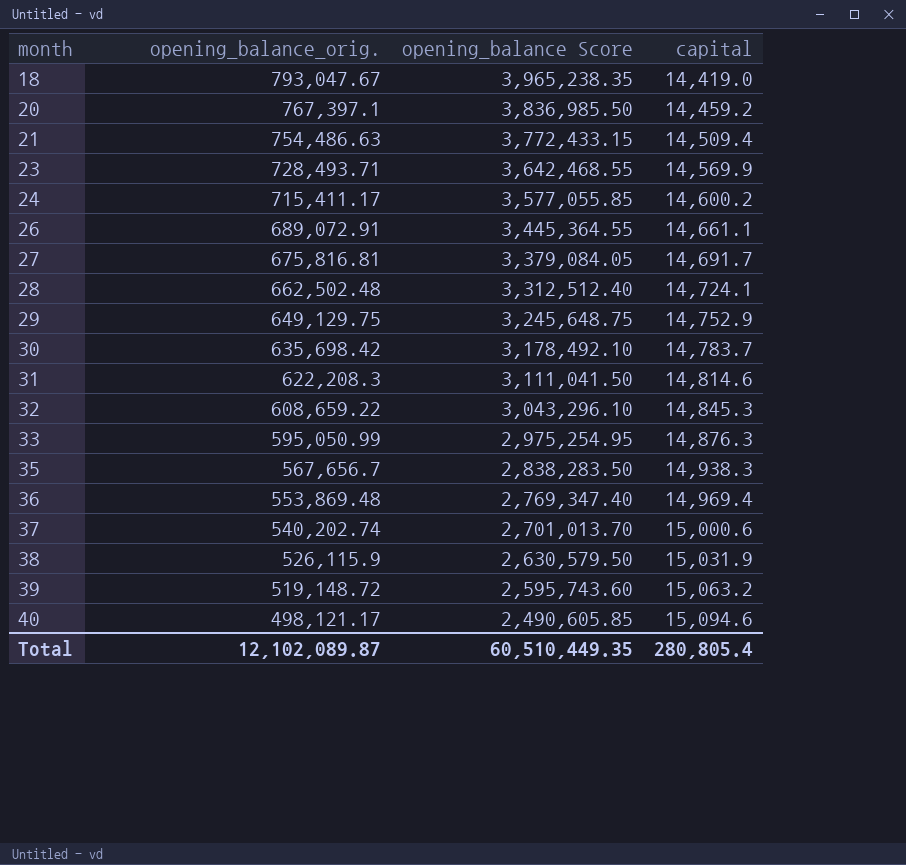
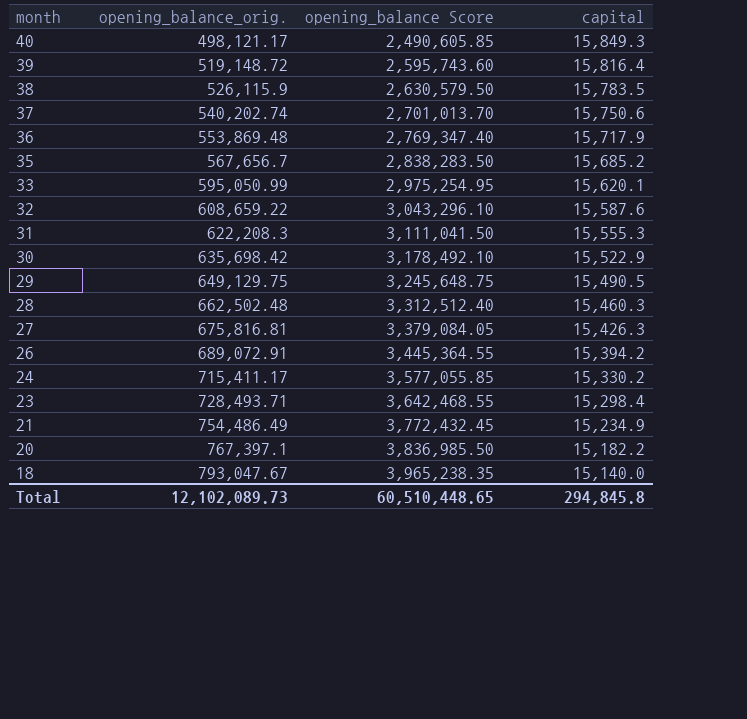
row order: month ascending -> month descending
40 | capital: 15,094.6 -> 15,849.3
39 | capital: 15,063.2 -> 15,816.4
38 | capital: 15,031.9 -> 15,783.5
37 | capital: 15,000.6 -> 15,750.6
36 | capital: 14,969.4 -> 15,717.9
35 | capital: 14,938.3 -> 15,685.2
33 | capital: 14,876.3 -> 15,620.1
32 | capital: 14,845.3 -> 15,587.6
31 | capital: 14,814.6 -> 15,555.3
30 | capital: 14,783.7 -> 15,522.9
29 | capital: 14,752.9 -> 15,490.5
28 | capital: 14,724.1 -> 15,460.3
27 | capital: 14,691.7 -> 15,426.3
26 | capital: 14,661.1 -> 15,394.2
24 | capital: 14,600.2 -> 15,330.2
23 | capital: 14,569.9 -> 15,298.4
21 | opening_balance_orig.: 754,486.63 -> 754,486.49
21 | opening_balance Score: 3,772,433.15 -> 3,772,432.45
21 | capital: 14,509.4 -> 15,234.9
20 | capital: 14,459.2 -> 15,182.2
18 | capital: 14,419.0 -> 15,140.0
Total | opening_balance_orig.: 12,102,089.87 -> 12,102,089.73
Total | opening_balance Score: 60,510,449.35 -> 60,510,448.65
Total | capital: 280,805.4 -> 294,845.8

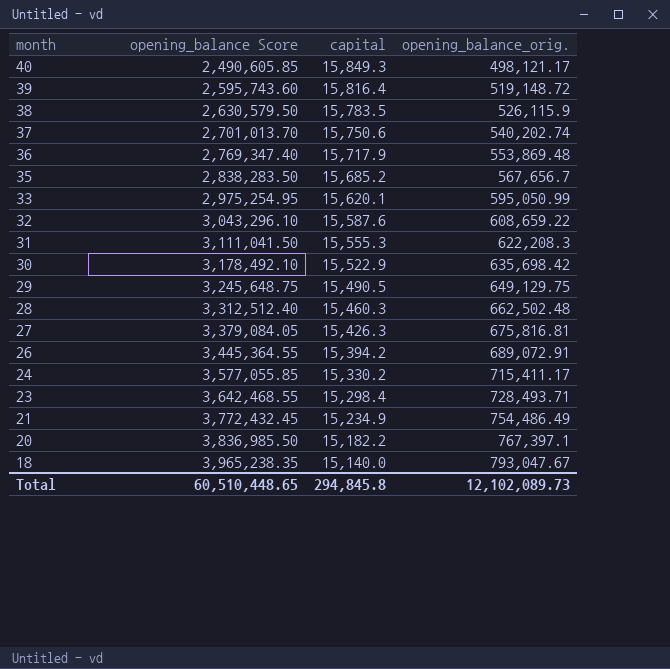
column opening_balance_orig. | position: 2 -> 4

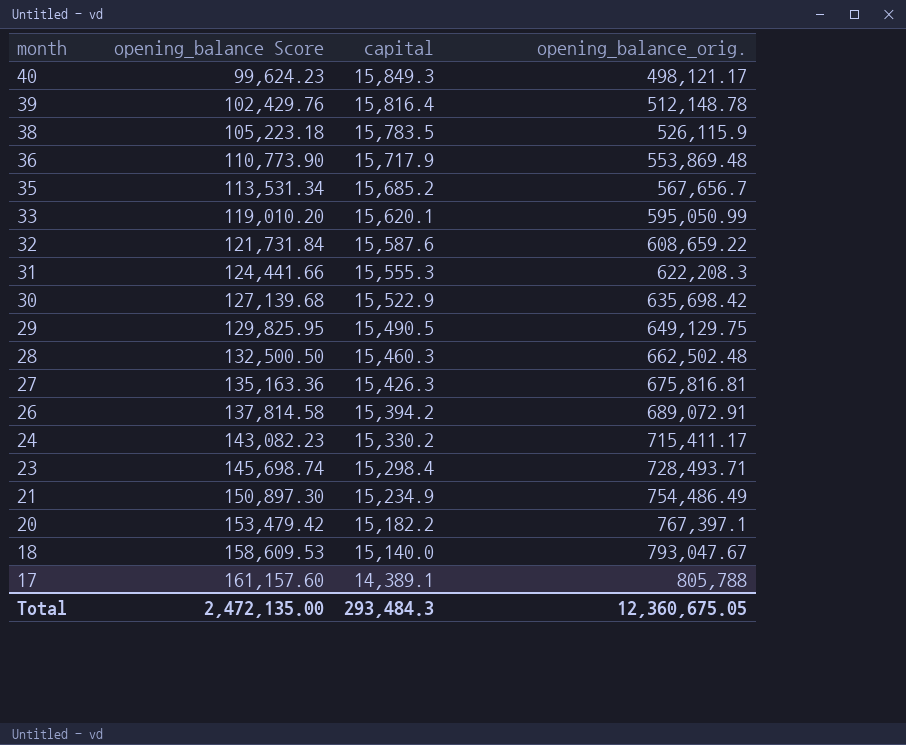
column opening_balance Score | formula: [opening_balance_orig.] * 5 -> [opening_balance_orig.] * 0.2
row 37: 2,701,013.70 | 15,750.6 | 540,202.74 -> none
39 | opening_balance_orig.: 519,148.72 -> 512,148.78
row 17: none -> 161,157.60 | 14,389.1 | 805,788
Total | opening_balance Score: 60,510,448.65 -> 2,472,135.00
Total | capital: 294,845.8 -> 293,484.3
Total | opening_balance_orig.: 12,102,089.73 -> 12,360,675.05

